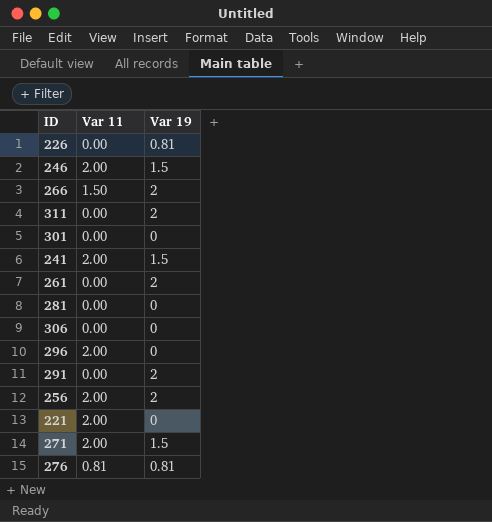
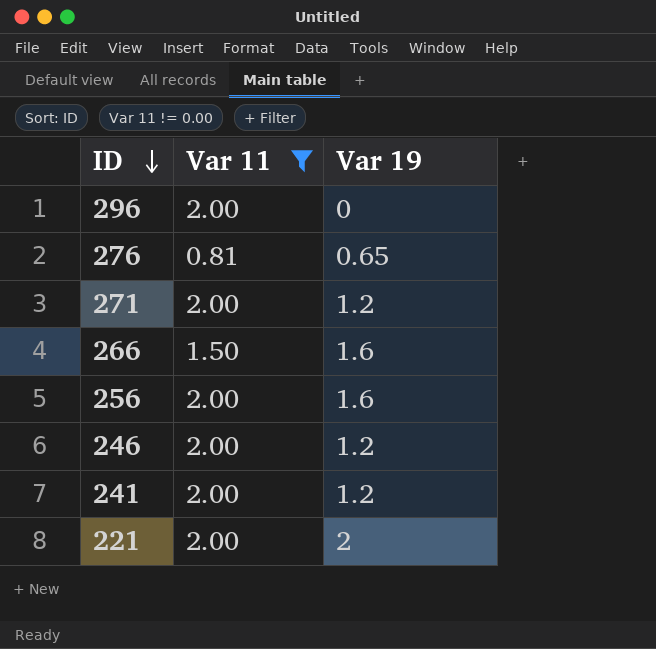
filter: none -> Var 11 != 0.00
row order: none -> ID descending
276 | Var 19: 0.81 -> 0.65
271 | Var 19: 1.5 -> 1.2
266 | Var 19: 2 -> 1.6
256 | Var 19: 2 -> 1.6
246 | Var 19: 1.5 -> 1.2
241 | Var 19: 1.5 -> 1.2
221 | Var 19: 0 -> 2

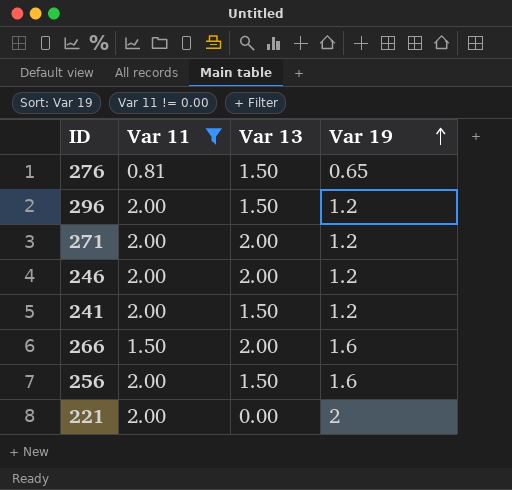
row order: ID descending -> Var 19 ascending
column Var 13 | position: none -> 3
296 | Var 19: 0 -> 1.2

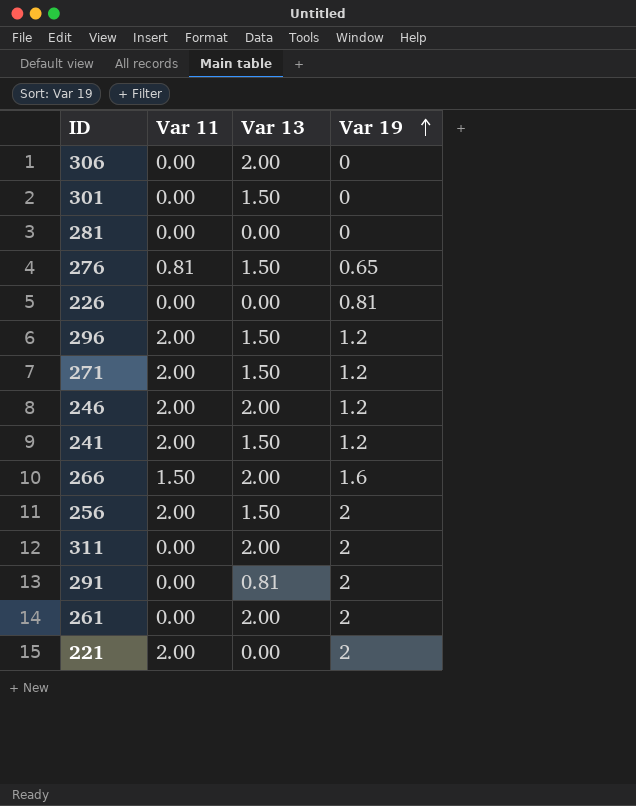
filter: Var 11 != 0.00 -> none
271 | Var 13: 2.00 -> 1.50
256 | Var 19: 1.6 -> 2

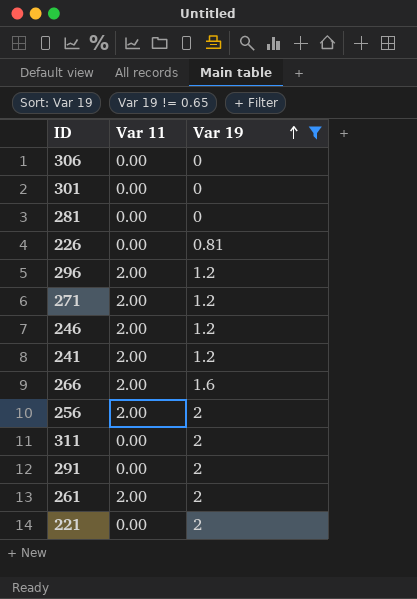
filter: none -> Var 19 != 0.65
column Var 13 | position: 3 -> none
266 | Var 11: 1.50 -> 2.00
261 | Var 11: 0.00 -> 2.00
221 | Var 11: 2.00 -> 0.00

